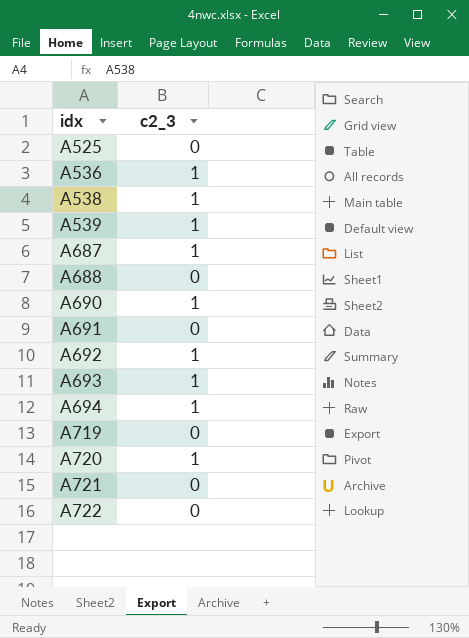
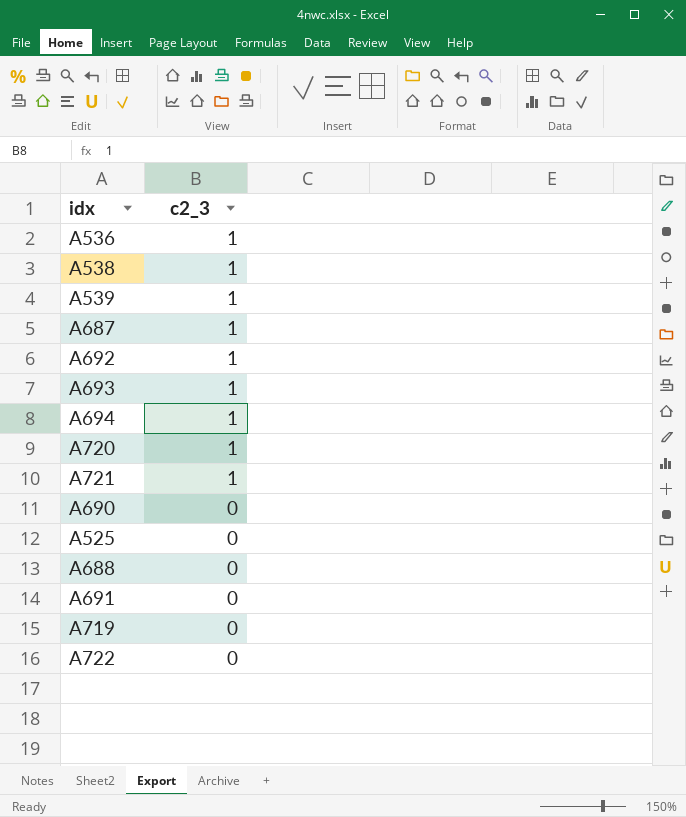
row order: idx ascending -> c2_3 descending
A721 | c2_3: 0 -> 1
A690 | c2_3: 1 -> 0

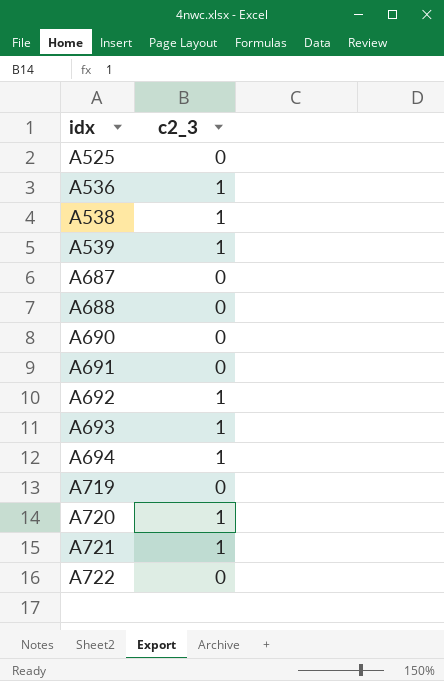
row order: c2_3 descending -> idx ascending
A687 | c2_3: 1 -> 0

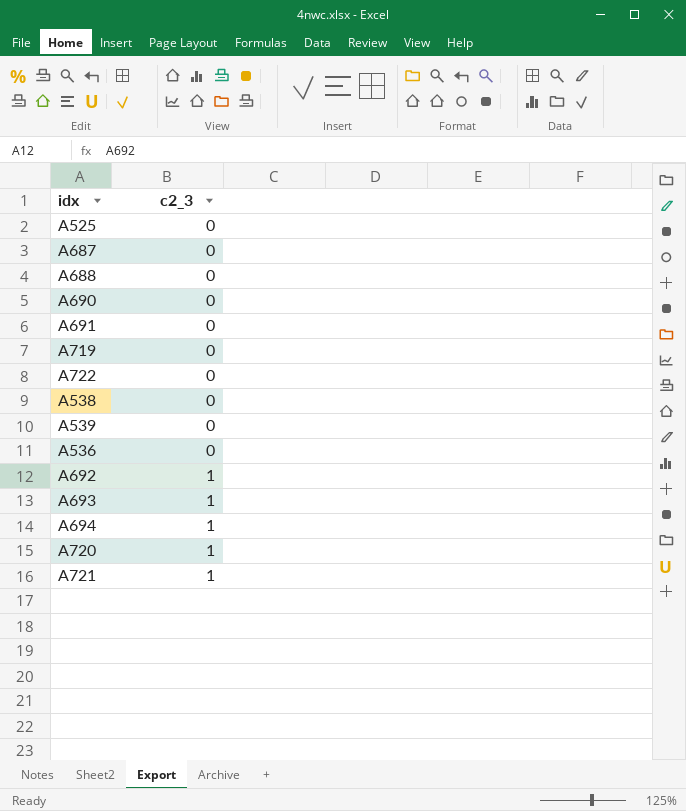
row order: idx ascending -> c2_3 ascending
A538 | c2_3: 1 -> 0
A539 | c2_3: 1 -> 0
A536 | c2_3: 1 -> 0

